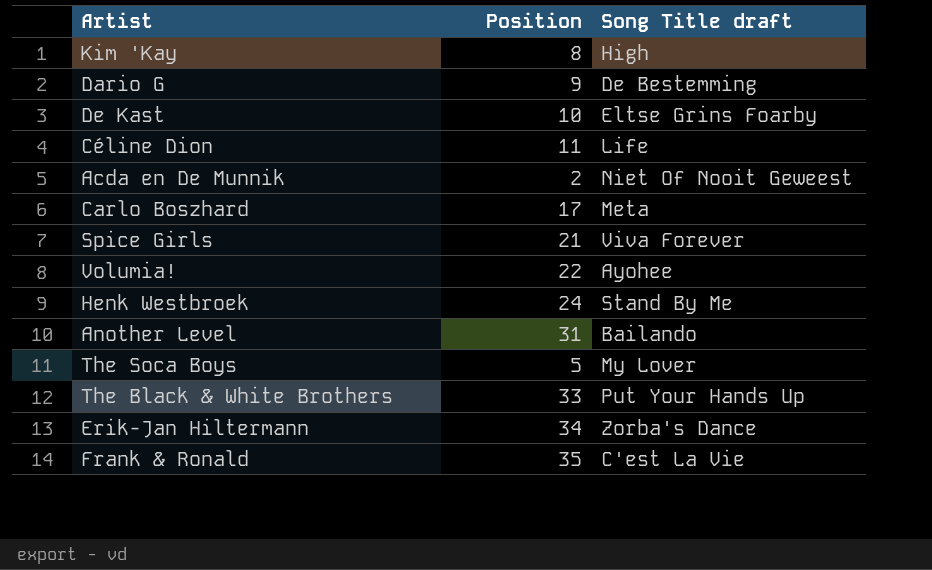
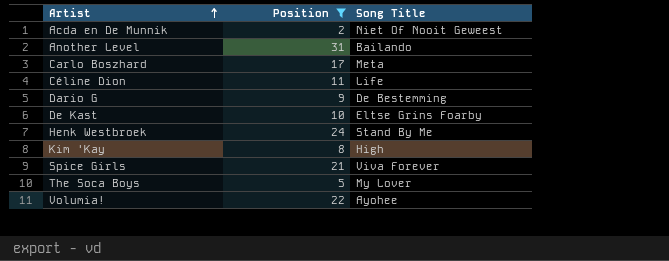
filter: none -> Position <= 31
row order: none -> Artist ascending
column name: Song Title draft -> Song Title

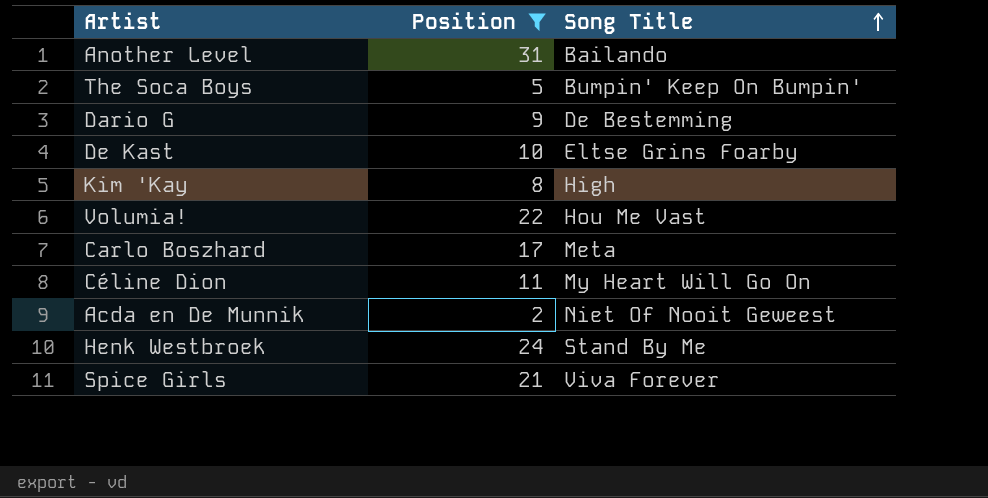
row order: Artist ascending -> Song Title ascending
The Soca Boys | Song Title: My Lover -> Bumpin' Keep On Bumpin'
Volumia! | Song Title: Ayohee -> Hou Me Vast
Céline Dion | Song Title: Life -> My Heart Will Go On

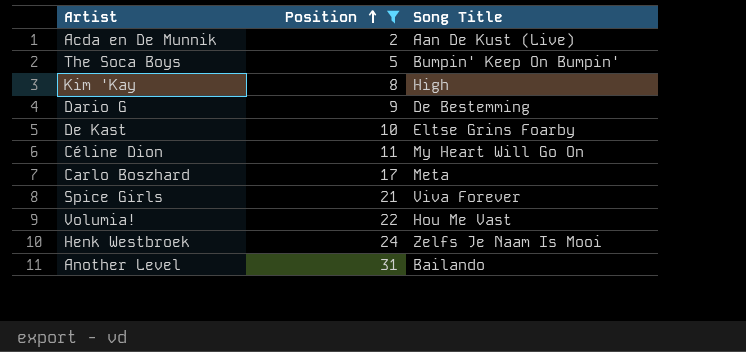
row order: Song Title ascending -> Position ascending
Acda en De Munnik | Song Title: Niet Of Nooit Geweest -> Aan De Kust (Live)
Henk Westbroek | Song Title: Stand By Me -> Zelfs Je Naam Is Mooi

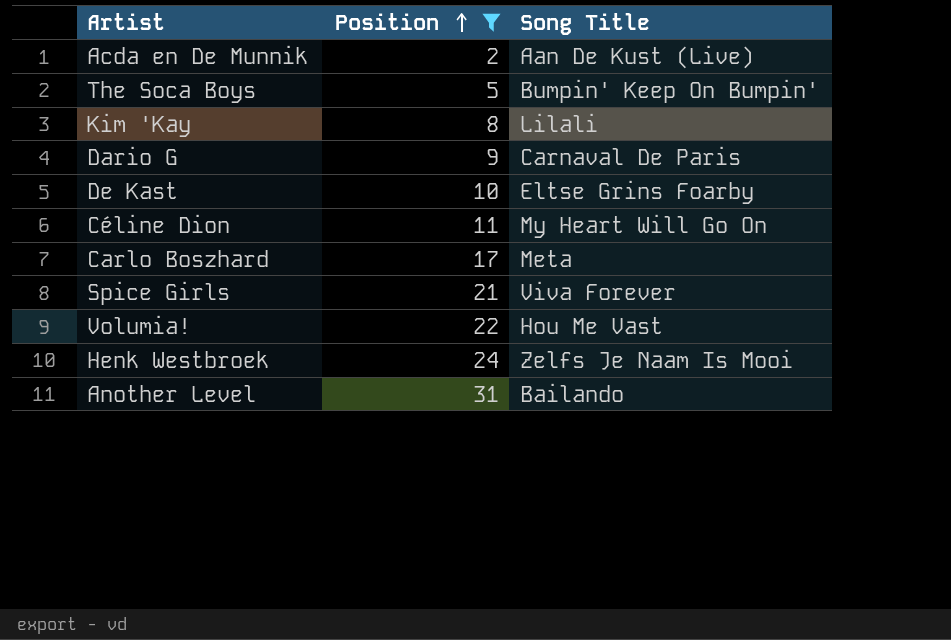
Kim 'Kay | Song Title: High -> Lilali
Dario G | Song Title: De Bestemming -> Carnaval De Paris

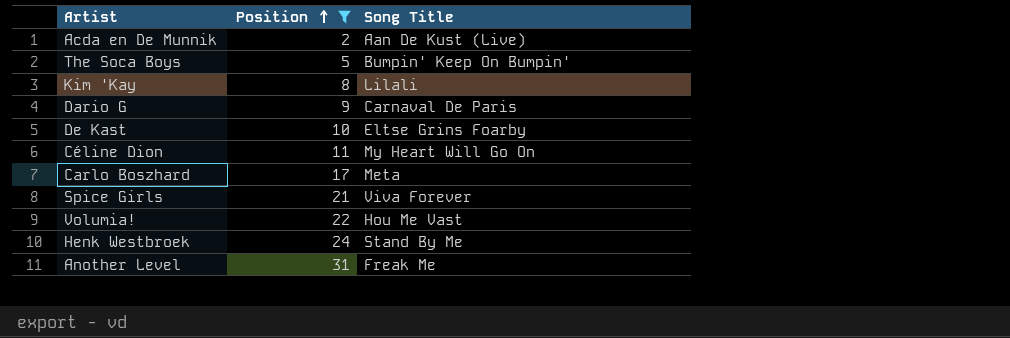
Henk Westbroek | Song Title: Zelfs Je Naam Is Mooi -> Stand By Me
Another Level | Song Title: Bailando -> Freak Me

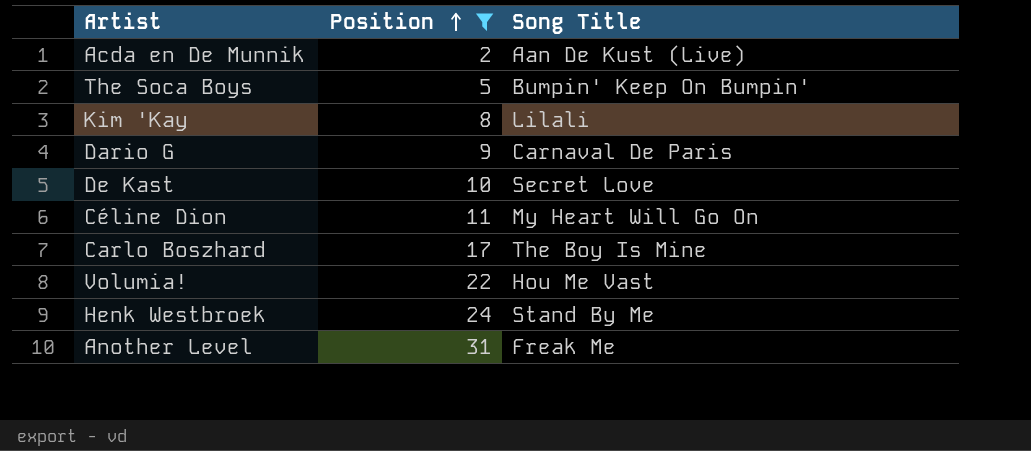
row Spice Girls: 21 | Viva Forever -> none
De Kast | Song Title: Eltse Grins Foarby -> Secret Love
Carlo Boszhard | Song Title: Meta -> The Boy Is Mine

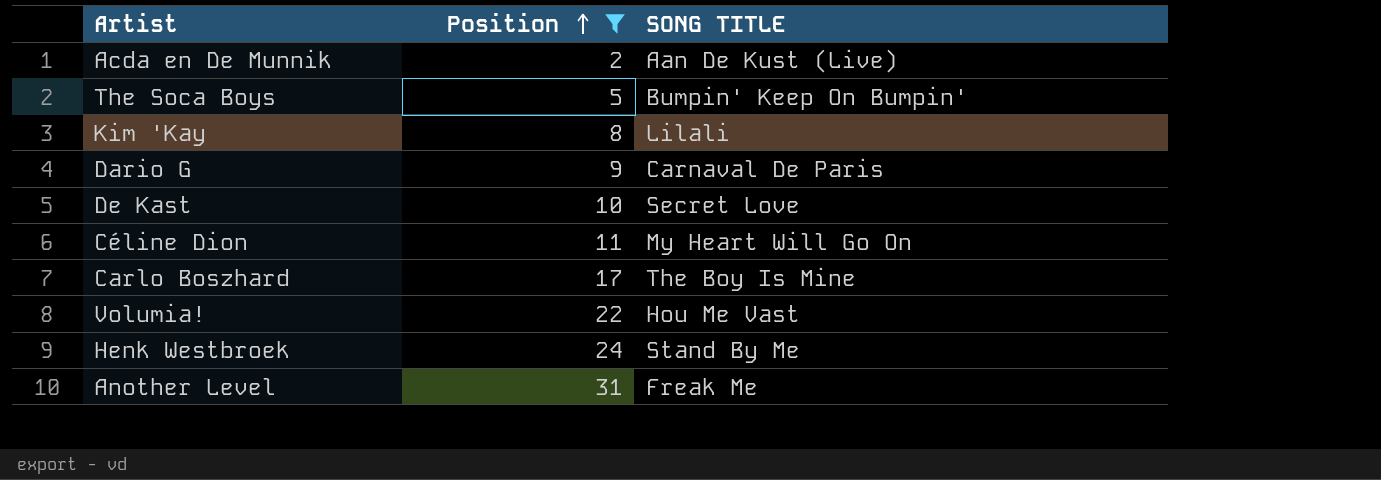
column name: Song Title -> SONG TITLE

